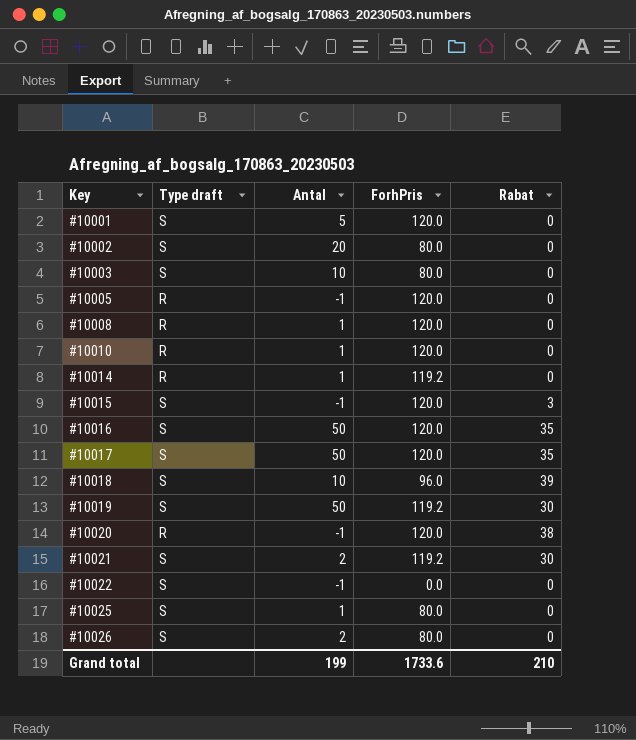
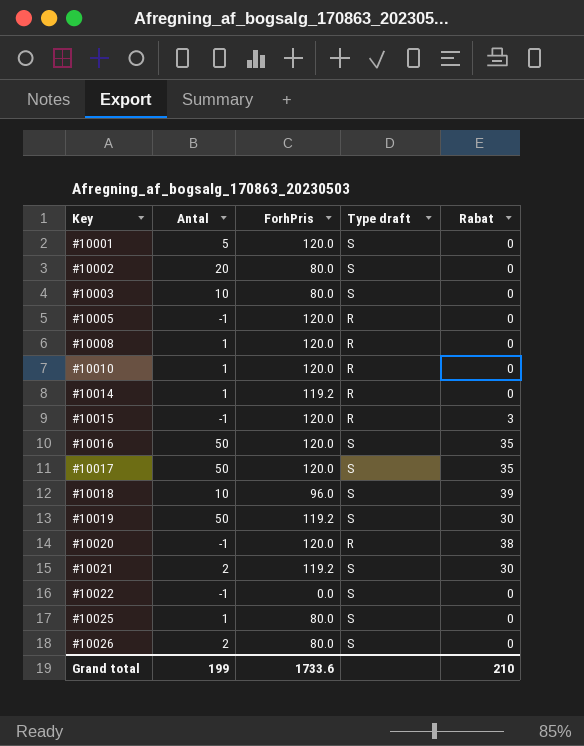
column Type draft | position: 2 -> 4
#10015 | Type draft: S -> R

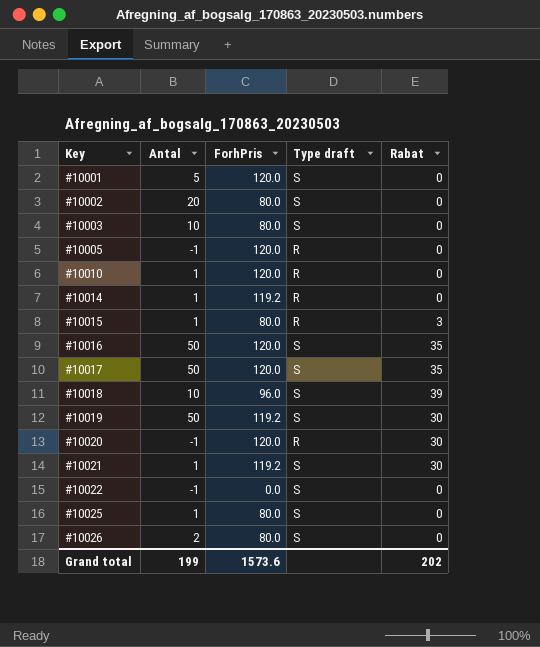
row #10008: 1 | 120.0 | R | 0 -> none
#10015 | Antal: -1 -> 1
#10015 | ForhPris: 120.0 -> 80.0
#10020 | Rabat: 38 -> 30
#10021 | Antal: 2 -> 1
Grand total | ForhPris: 1733.6 -> 1573.6
Grand total | Rabat: 210 -> 202

